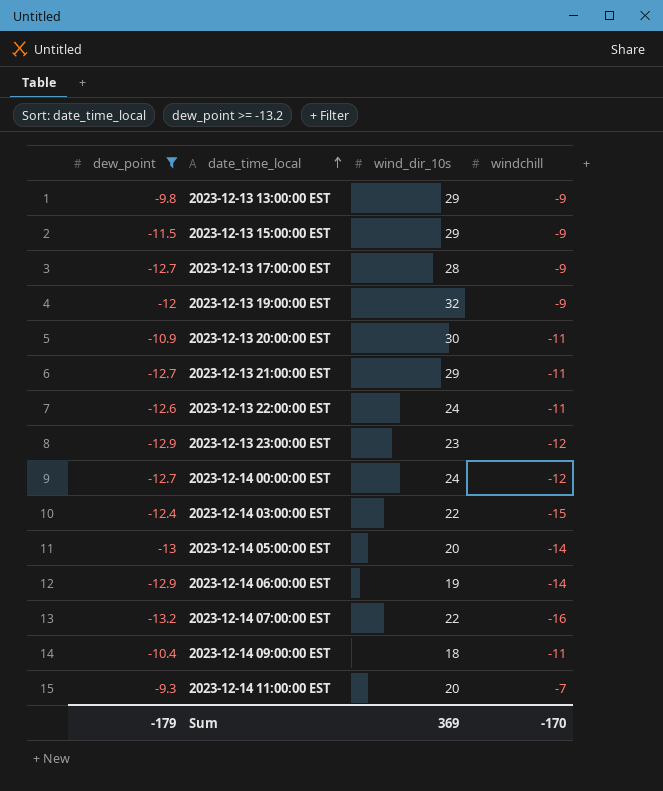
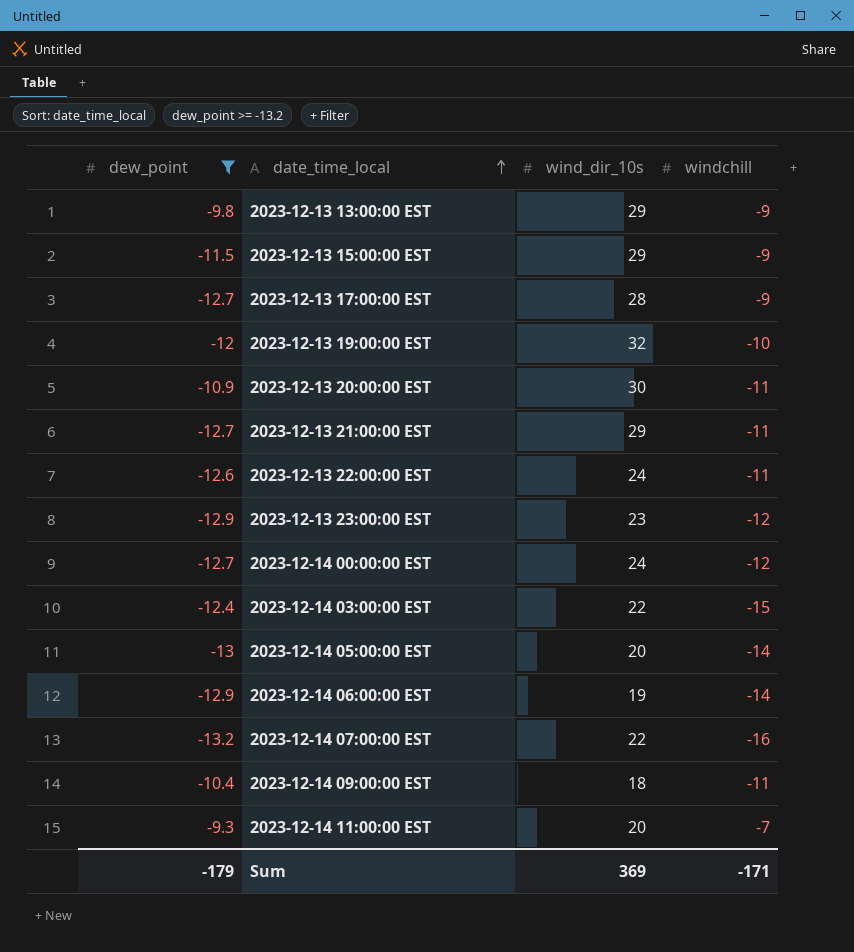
2023-12-13 19:00:00 EST | windchill: -9 -> -10
Sum | windchill: -170 -> -171

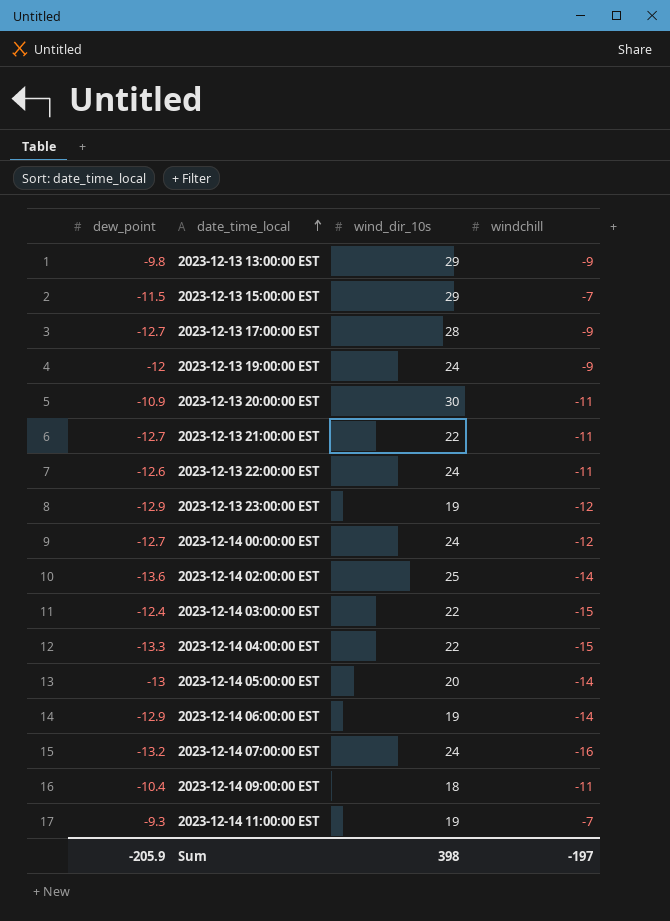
filter: dew_point >= -13.2 -> none
2023-12-13 15:00:00 EST | windchill: -9 -> -7
2023-12-13 19:00:00 EST | wind_dir_10s: 32 -> 24
2023-12-13 19:00:00 EST | windchill: -10 -> -9
2023-12-13 21:00:00 EST | wind_dir_10s: 29 -> 22
2023-12-13 23:00:00 EST | wind_dir_10s: 23 -> 19
2023-12-14 07:00:00 EST | wind_dir_10s: 22 -> 24
2023-12-14 11:00:00 EST | wind_dir_10s: 20 -> 19
Sum | dew_point: -179 -> -205.9
Sum | wind_dir_10s: 369 -> 398
Sum | windchill: -171 -> -197

